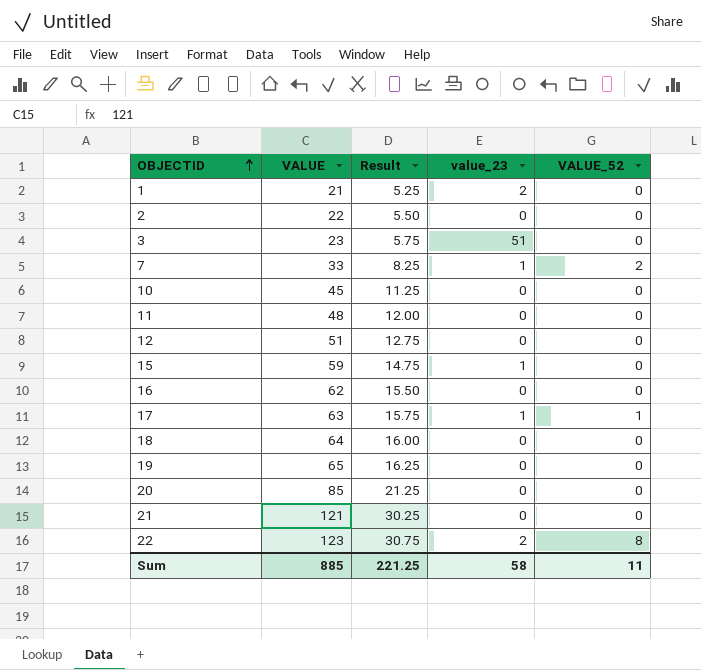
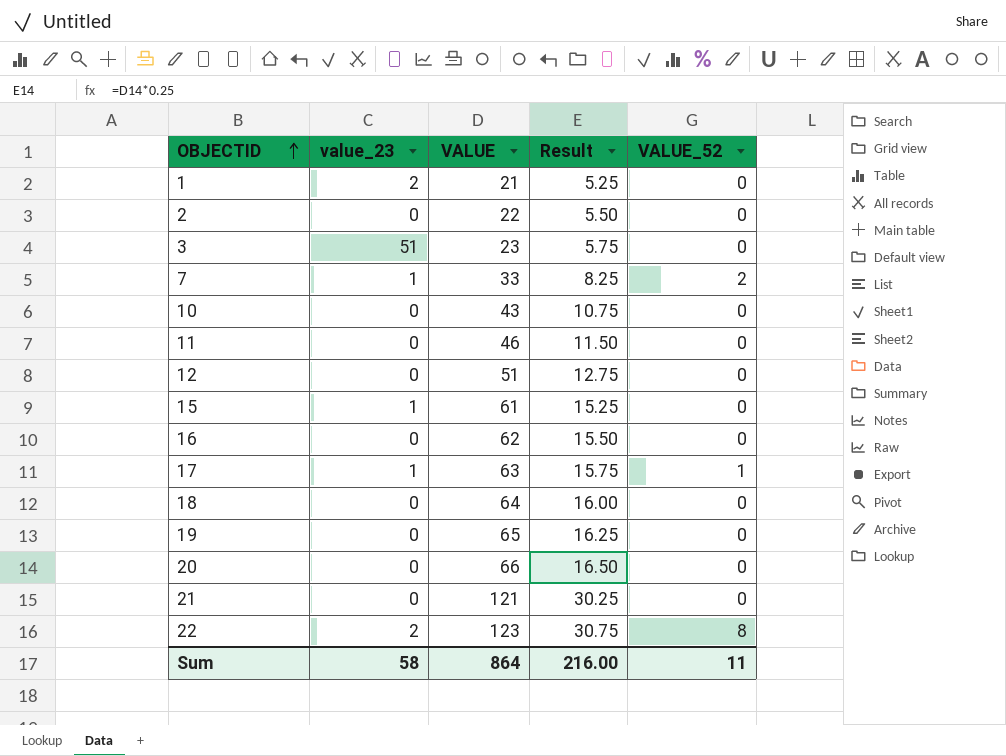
column value_23 | position: 4 -> 2
10 | VALUE: 45 -> 43
10 | Result: 11.25 -> 10.75
11 | VALUE: 48 -> 46
11 | Result: 12.00 -> 11.50
15 | VALUE: 59 -> 61
15 | Result: 14.75 -> 15.25
20 | VALUE: 85 -> 66
20 | Result: 21.25 -> 16.50
Sum | VALUE: 885 -> 864
Sum | Result: 221.25 -> 216.00

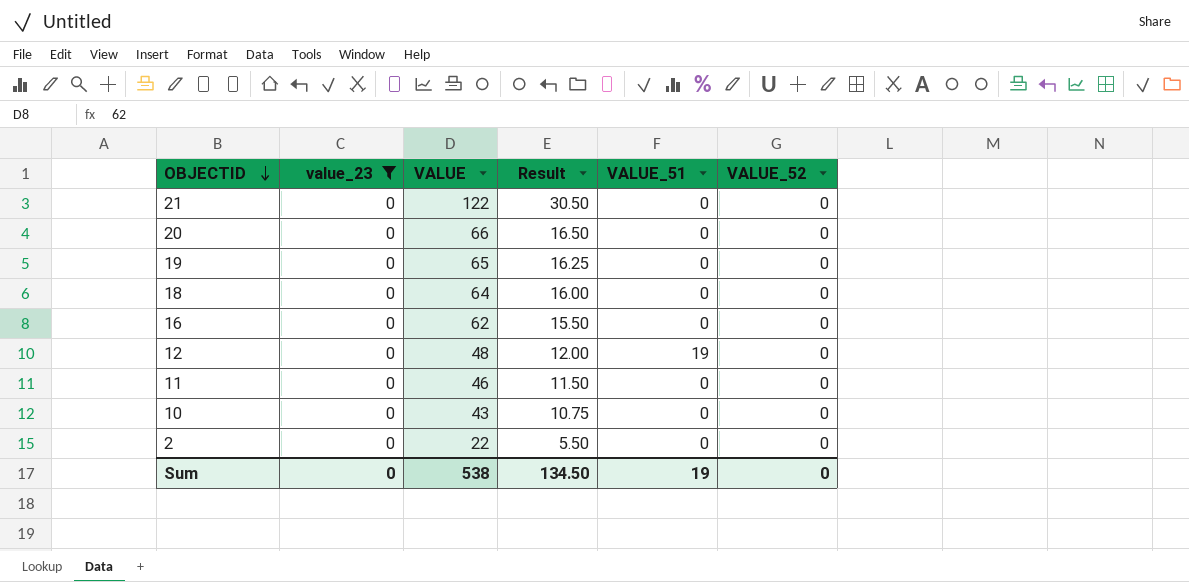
filter: none -> value_23 = 0
row order: OBJECTID ascending -> OBJECTID descending
column VALUE_51 | position: none -> 5
21 | VALUE: 121 -> 122
21 | Result: 30.25 -> 30.50
12 | VALUE: 51 -> 48
12 | Result: 12.75 -> 12.00
Sum | value_23: 58 -> 0
Sum | VALUE: 864 -> 538
Sum | Result: 216.00 -> 134.50
Sum | VALUE_52: 11 -> 0

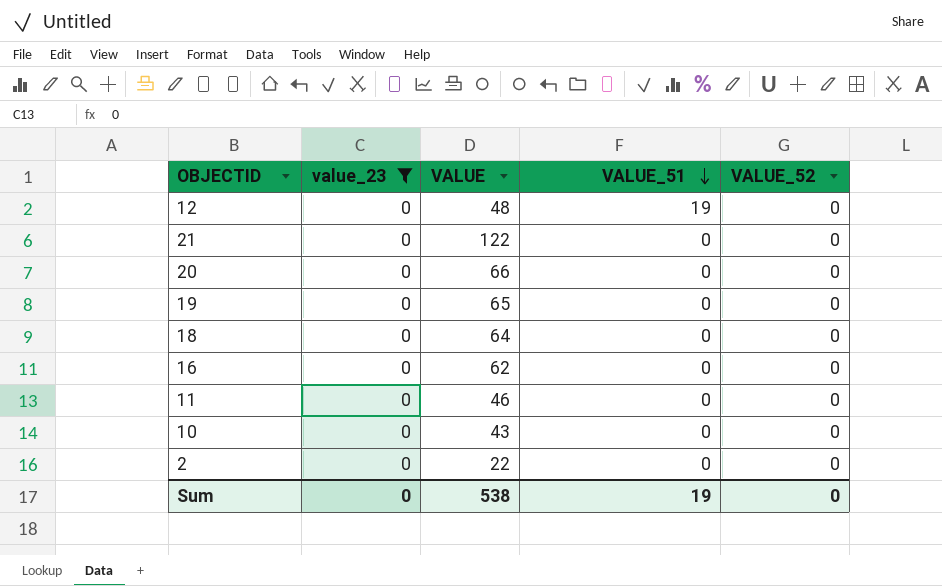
row order: OBJECTID descending -> VALUE_51 descending
column Result | formula: [VALUE] * 0.25 -> none

